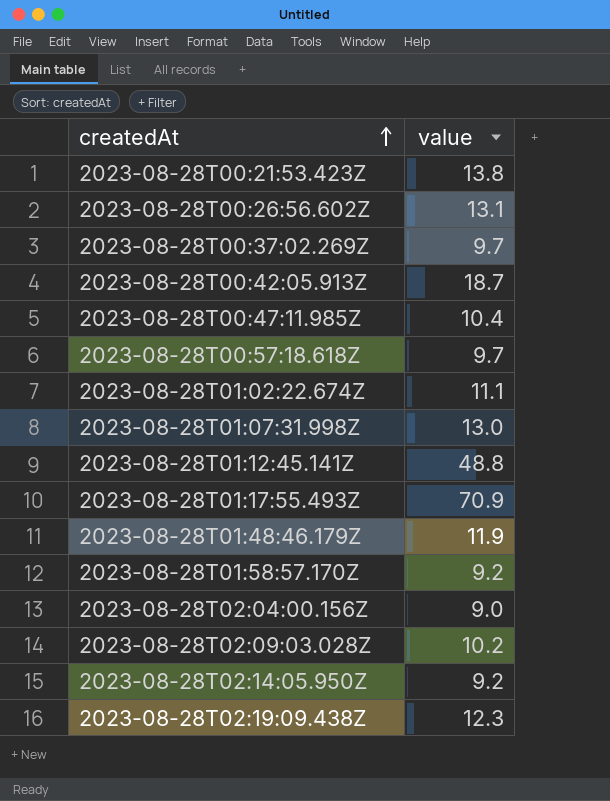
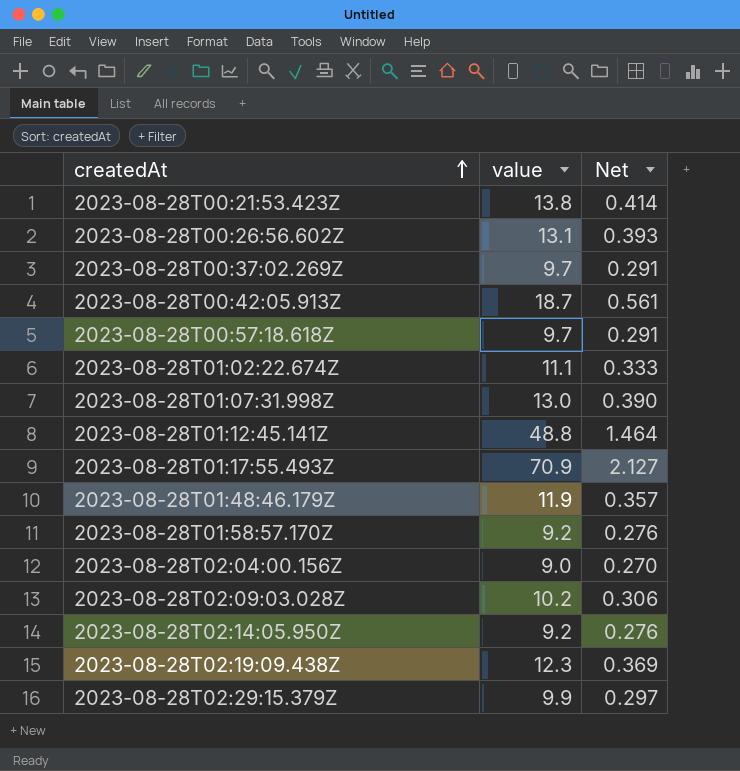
column Net | formula: none -> [value] * 0.03
row 2023-08-28T00:47:11.985Z: 10.4 -> none
row 2023-08-28T02:29:15.379Z: none -> 9.9 | 0.297

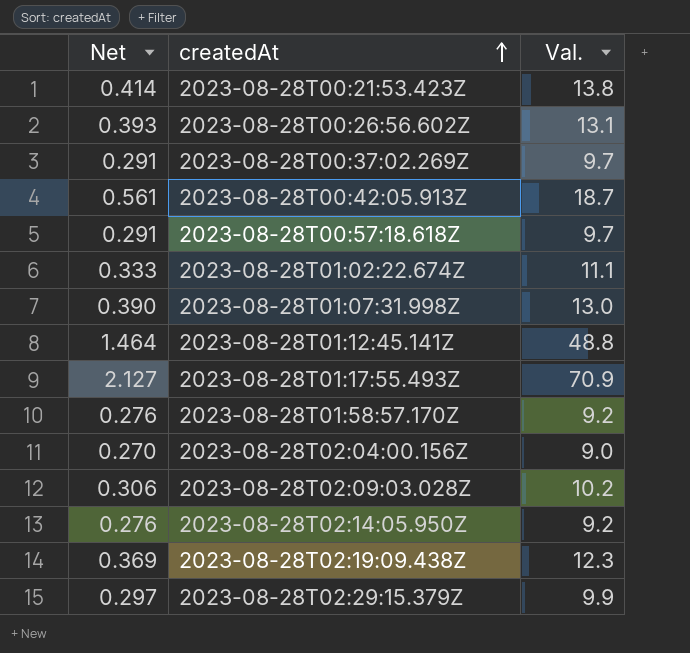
column Net | position: 3 -> 1
column name: value -> Val.
row 2023-08-28T01:48:46.179Z: 11.9 | 0.357 -> none

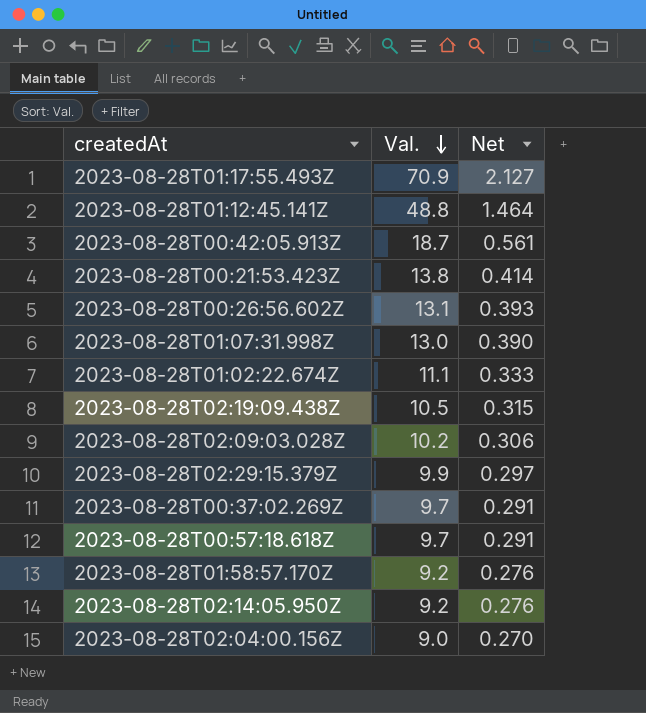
row order: createdAt ascending -> Val. descending
column Net | position: 1 -> 3
2023-08-28T02:19:09.438Z | Val.: 12.3 -> 10.5
2023-08-28T02:19:09.438Z | Net: 0.369 -> 0.315

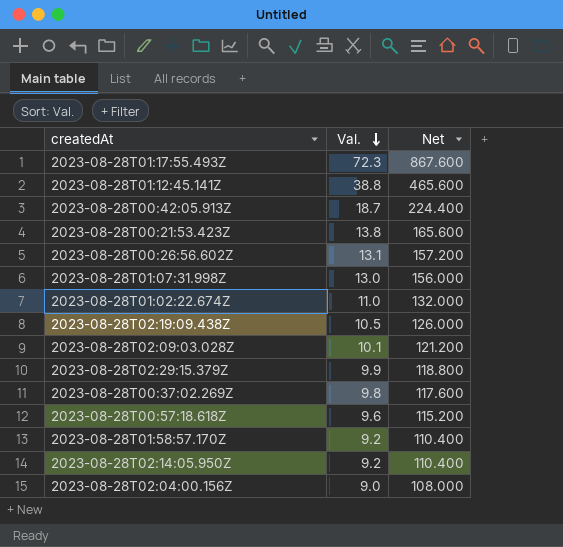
column Net | formula: [Val.] * 0.03 -> [Val.] * 12
2023-08-28T01:17:55.493Z | Val.: 70.9 -> 72.3
2023-08-28T01:12:45.141Z | Val.: 48.8 -> 38.8
2023-08-28T01:02:22.674Z | Val.: 11.1 -> 11.0
2023-08-28T02:09:03.028Z | Val.: 10.2 -> 10.1
2023-08-28T00:37:02.269Z | Val.: 9.7 -> 9.8
2023-08-28T00:57:18.618Z | Val.: 9.7 -> 9.6

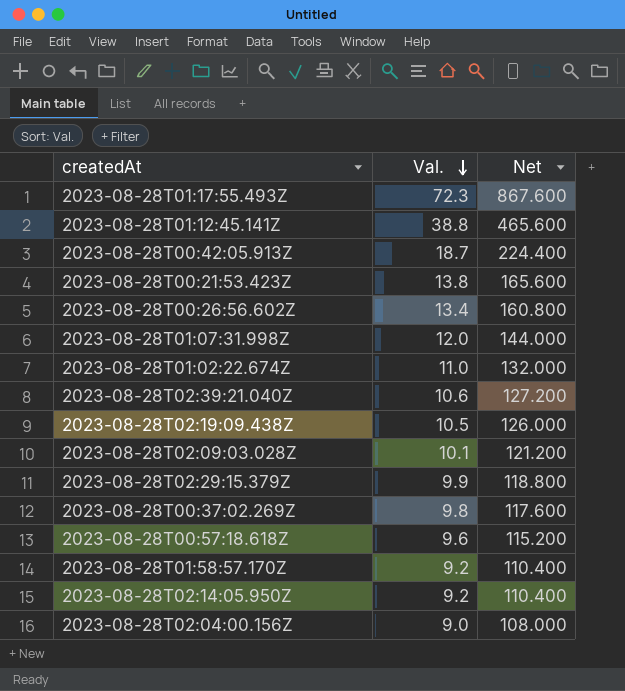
2023-08-28T00:26:56.602Z | Val.: 13.1 -> 13.4
2023-08-28T00:26:56.602Z | Net: 157.200 -> 160.800
2023-08-28T01:07:31.998Z | Val.: 13.0 -> 12.0
2023-08-28T01:07:31.998Z | Net: 156.000 -> 144.000
row 2023-08-28T02:39:21.040Z: none -> 10.6 | 127.200

